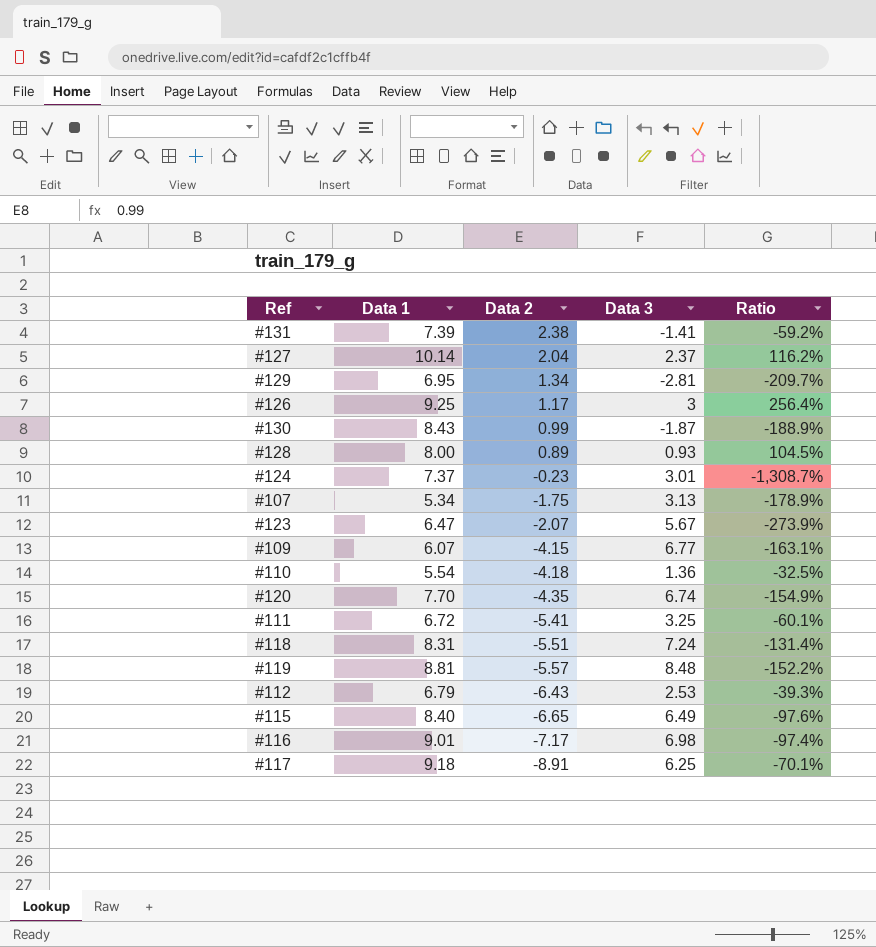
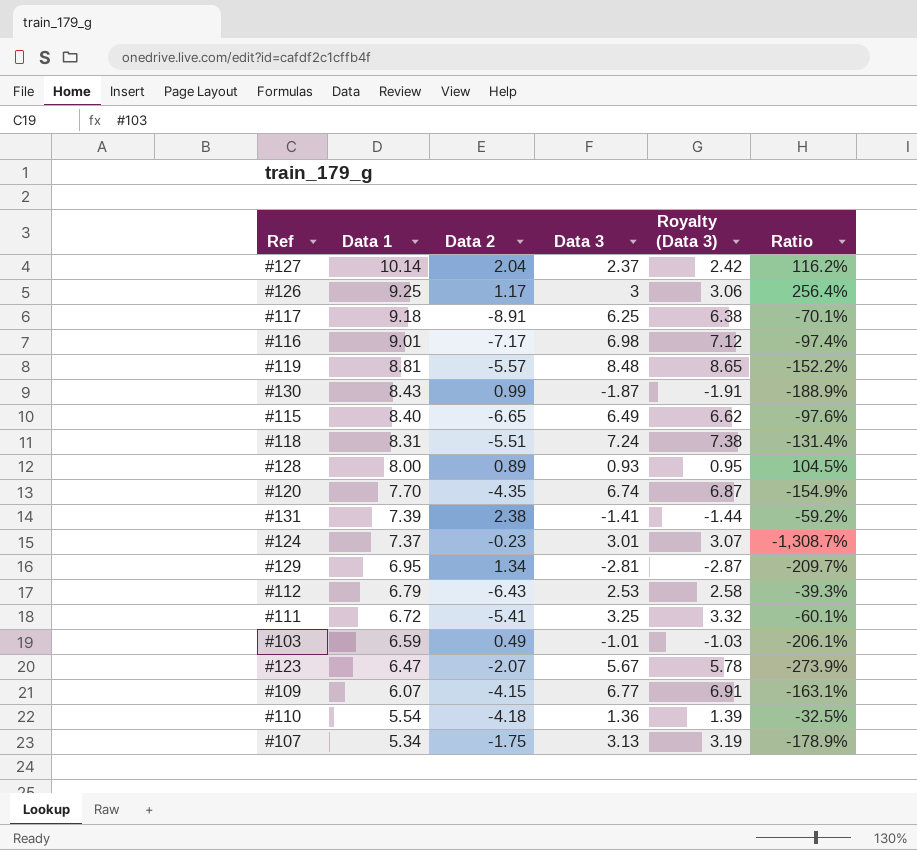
row order: Data 2 descending -> Data 1 descending
column Royalty (Data 3) | formula: none -> [Data 3] * 1.02
row #103: none -> 6.59 | 0.49 | -1.01 | -1.03 | -206.1%

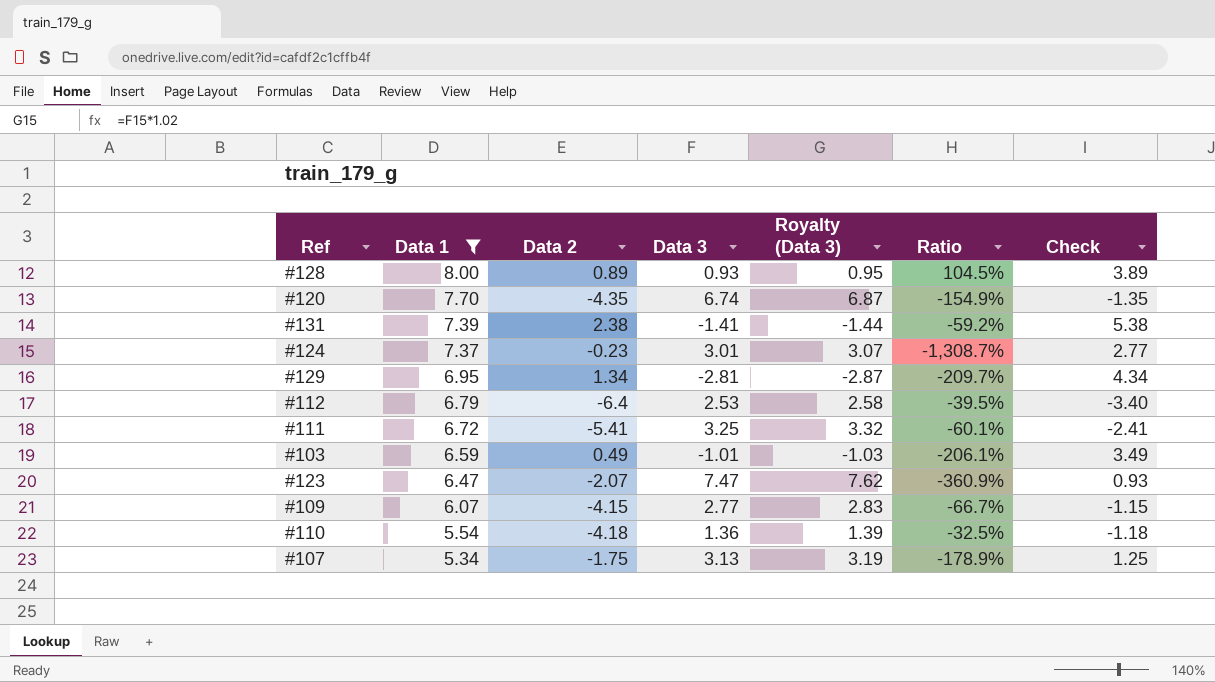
filter: none -> Data 1 <= 8.00
column Check | formula: none -> [Data 2] + 3
#112 | Data 2: -6.43 -> -6.4
#112 | Ratio: -39.3% -> -39.5%
#123 | Data 3: 5.67 -> 7.47
#123 | Royalty (Data 3): 5.78 -> 7.62
#123 | Ratio: -273.9% -> -360.9%
#109 | Data 3: 6.77 -> 2.77
#109 | Royalty (Data 3): 6.91 -> 2.83
#109 | Ratio: -163.1% -> -66.7%

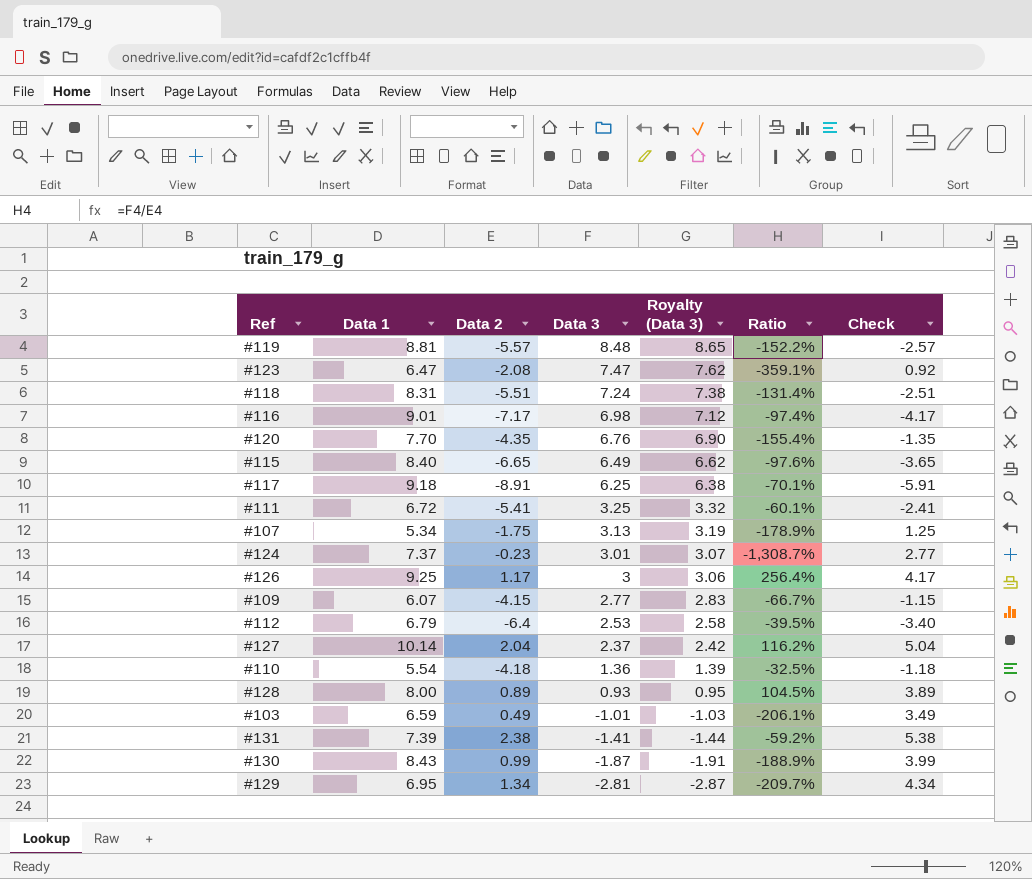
filter: Data 1 <= 8.00 -> none
row order: Data 1 descending -> Data 3 descending
#123 | Data 2: -2.07 -> -2.08
#123 | Ratio: -360.9% -> -359.1%
#123 | Check: 0.93 -> 0.92
#120 | Data 3: 6.74 -> 6.76
#120 | Royalty (Data 3): 6.87 -> 6.90
#120 | Ratio: -154.9% -> -155.4%

